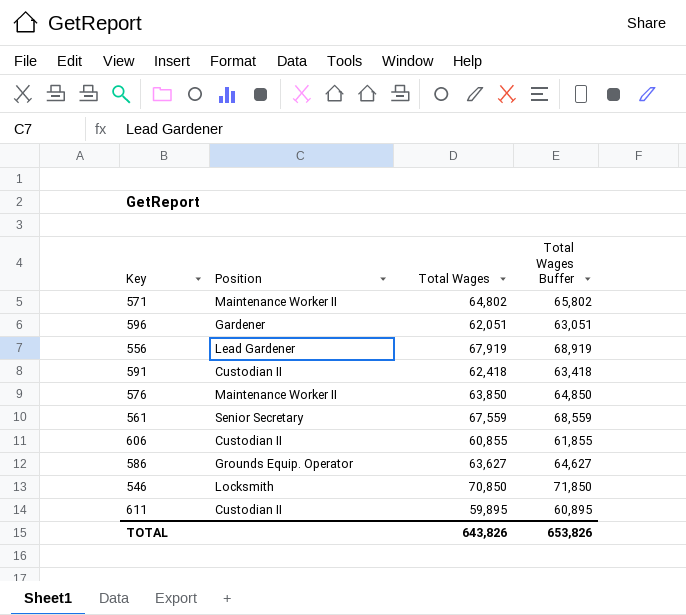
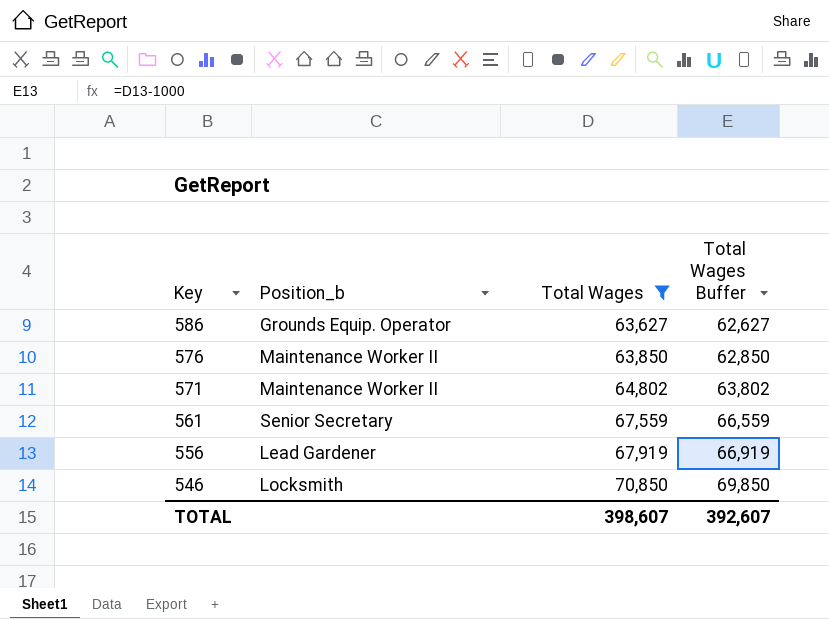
filter: none -> Total Wages >= 63,627
row order: none -> Key descending
column name: Position -> Position_b
column Total Wages Buffer | formula: [Total Wages] + 1000 -> [Total Wages] - 1000
TOTAL | Total Wages: 643,826 -> 398,607
TOTAL | Total Wages Buffer: 653,826 -> 392,607

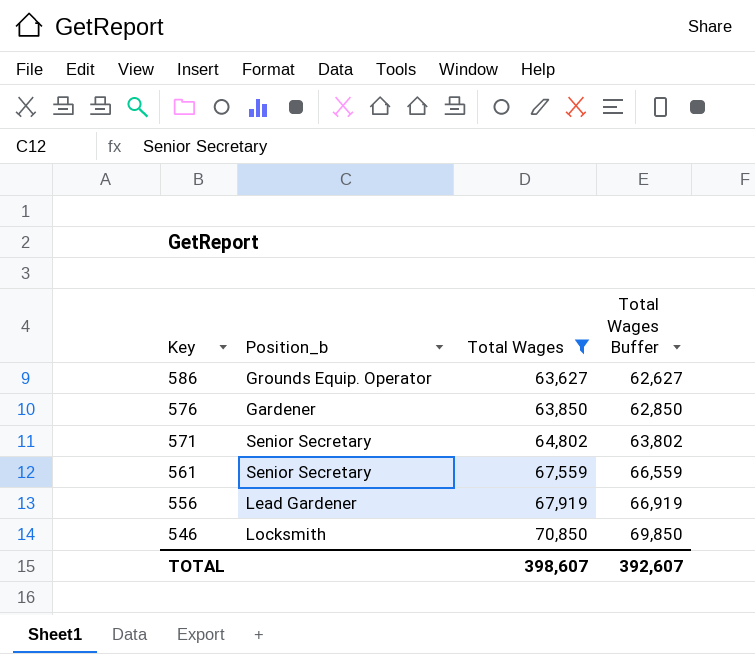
576 | Position_b: Maintenance Worker II -> Gardener
571 | Position_b: Maintenance Worker II -> Senior Secretary

